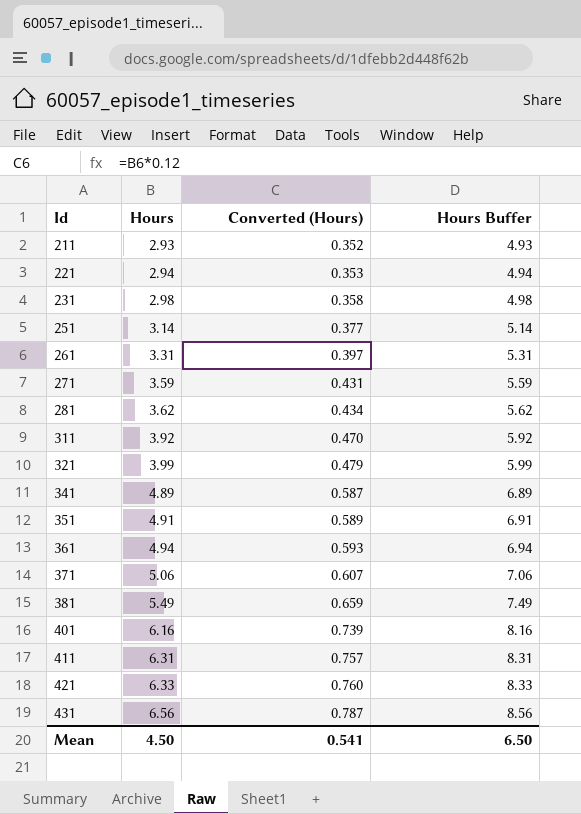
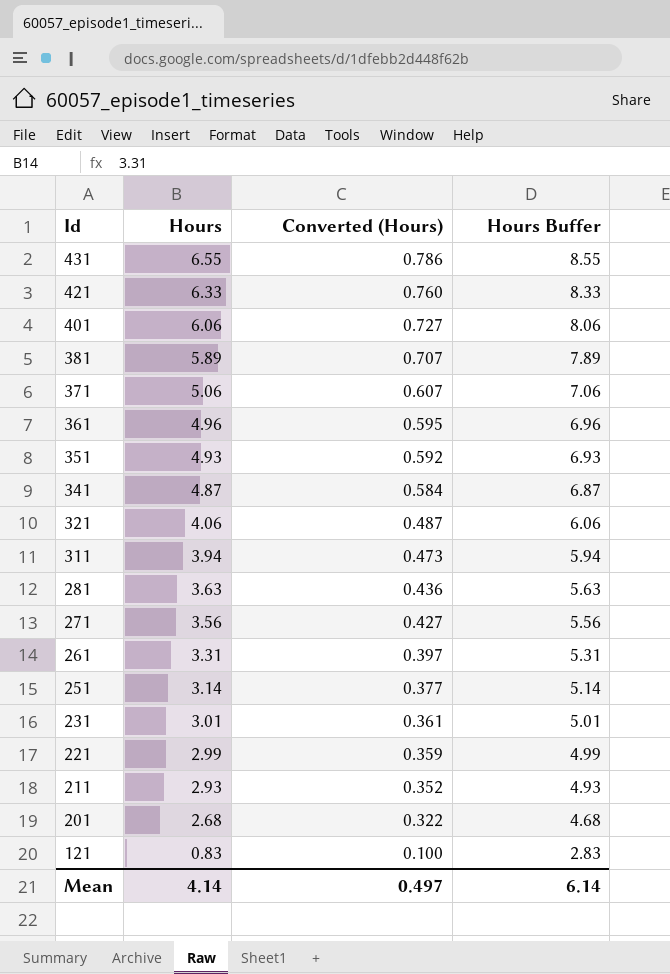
row order: Id ascending -> Id descending
row 411: 6.31 | 0.757 | 8.31 -> none
431 | Hours: 6.56 -> 6.55
431 | Converted (Hours): 0.787 -> 0.786
431 | Hours Buffer: 8.56 -> 8.55
401 | Hours: 6.16 -> 6.06
401 | Converted (Hours): 0.739 -> 0.727
401 | Hours Buffer: 8.16 -> 8.06
381 | Hours: 5.49 -> 5.89
381 | Converted (Hours): 0.659 -> 0.707
381 | Hours Buffer: 7.49 -> 7.89
361 | Hours: 4.94 -> 4.96
361 | Converted (Hours): 0.593 -> 0.595
361 | Hours Buffer: 6.94 -> 6.96
351 | Hours: 4.91 -> 4.93
351 | Converted (Hours): 0.589 -> 0.592
351 | Hours Buffer: 6.91 -> 6.93
341 | Hours: 4.89 -> 4.87
341 | Converted (Hours): 0.587 -> 0.584
341 | Hours Buffer: 6.89 -> 6.87
321 | Hours: 3.99 -> 4.06
321 | Converted (Hours): 0.479 -> 0.487
321 | Hours Buffer: 5.99 -> 6.06
311 | Hours: 3.92 -> 3.94
311 | Converted (Hours): 0.470 -> 0.473
311 | Hours Buffer: 5.92 -> 5.94
281 | Hours: 3.62 -> 3.63
281 | Converted (Hours): 0.434 -> 0.436
281 | Hours Buffer: 5.62 -> 5.63
271 | Hours: 3.59 -> 3.56
271 | Converted (Hours): 0.431 -> 0.427
271 | Hours Buffer: 5.59 -> 5.56
231 | Hours: 2.98 -> 3.01
231 | Converted (Hours): 0.358 -> 0.361
231 | Hours Buffer: 4.98 -> 5.01
221 | Hours: 2.94 -> 2.99
221 | Converted (Hours): 0.353 -> 0.359
221 | Hours Buffer: 4.94 -> 4.99
row 201: none -> 2.68 | 0.322 | 4.68
row 121: none -> 0.83 | 0.100 | 2.83
Mean | Hours: 4.50 -> 4.14
Mean | Converted (Hours): 0.541 -> 0.497
Mean | Hours Buffer: 6.50 -> 6.14

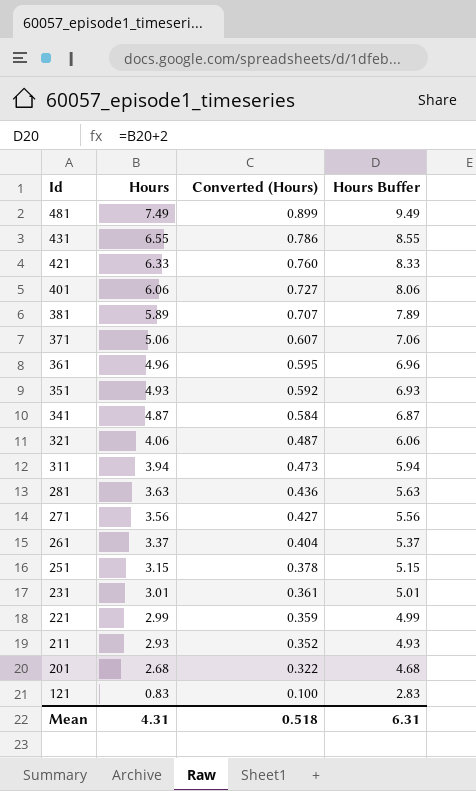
row 481: none -> 7.49 | 0.899 | 9.49
261 | Hours: 3.31 -> 3.37
261 | Converted (Hours): 0.397 -> 0.404
261 | Hours Buffer: 5.31 -> 5.37
251 | Hours: 3.14 -> 3.15
251 | Converted (Hours): 0.377 -> 0.378
251 | Hours Buffer: 5.14 -> 5.15
Mean | Hours: 4.14 -> 4.31
Mean | Converted (Hours): 0.497 -> 0.518
Mean | Hours Buffer: 6.14 -> 6.31

